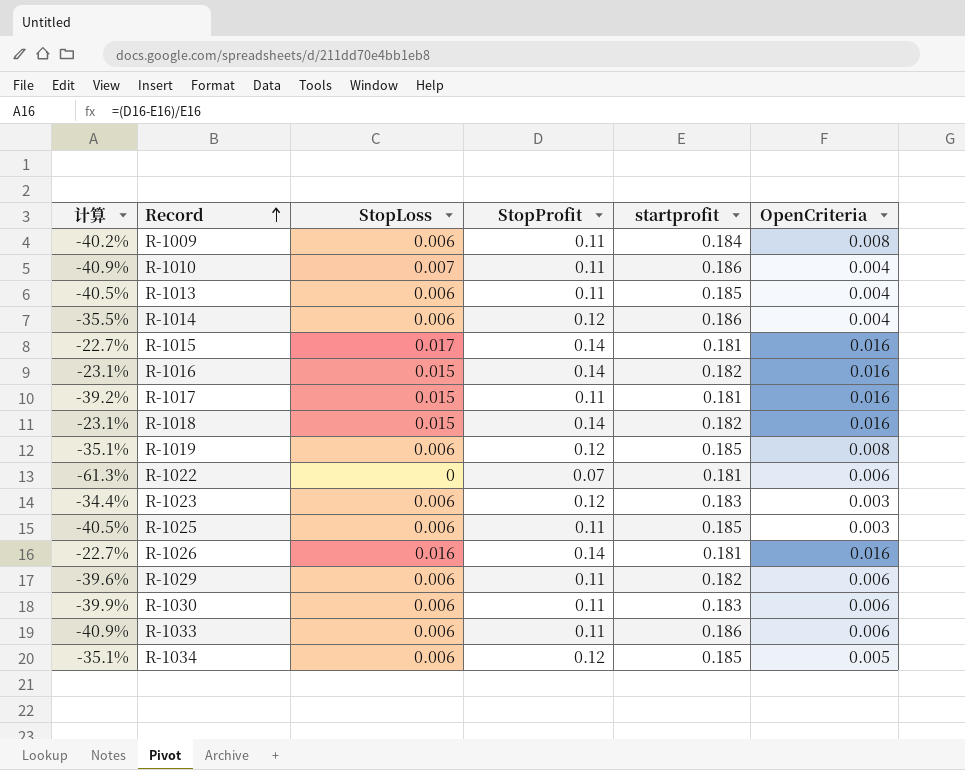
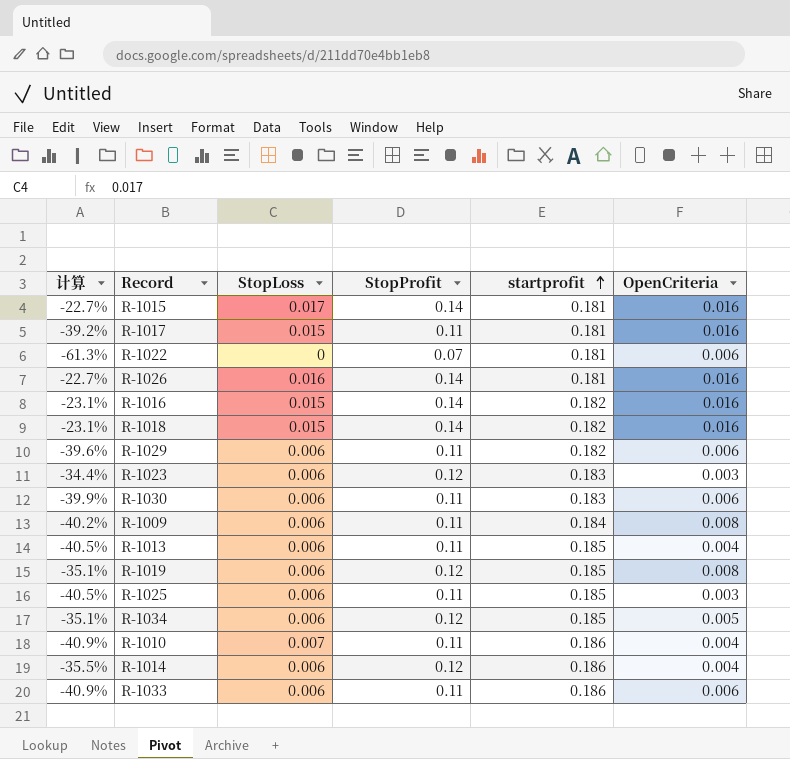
row order: Record ascending -> startprofit ascending

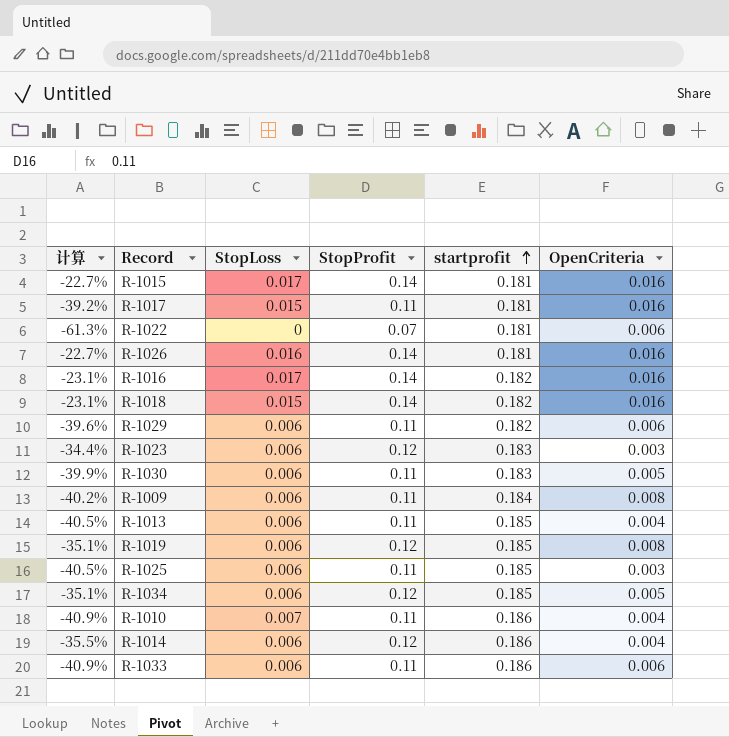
R-1016 | StopLoss: 0.015 -> 0.017
R-1030 | OpenCriteria: 0.006 -> 0.005

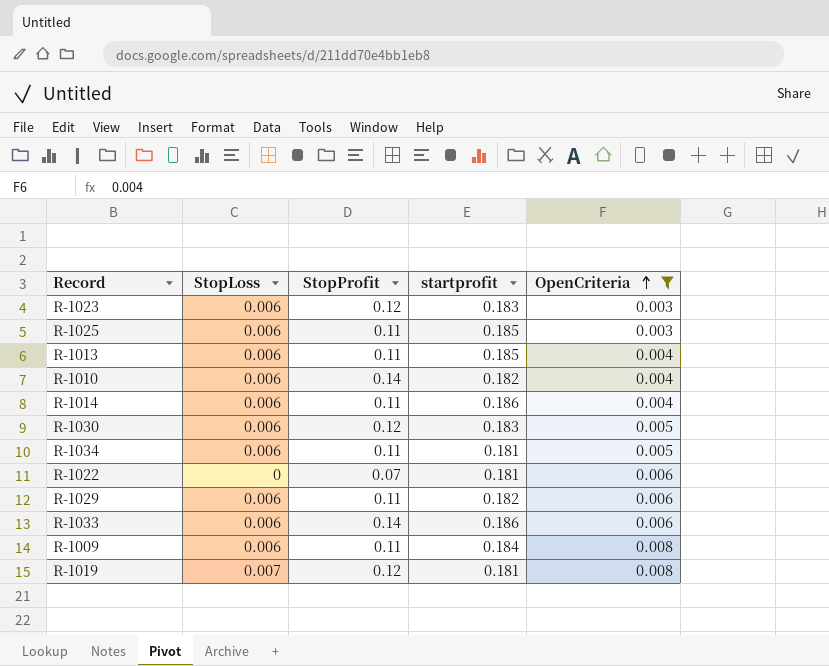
filter: none -> OpenCriteria != 0.016
row order: startprofit ascending -> OpenCriteria ascending
column 计算 | formula: ([StopProfit] - [startprofit]) / [startprofit] -> none
R-1010 | StopLoss: 0.007 -> 0.006
R-1010 | StopProfit: 0.11 -> 0.14
R-1010 | startprofit: 0.186 -> 0.182
R-1014 | StopProfit: 0.12 -> 0.11
R-1030 | StopProfit: 0.11 -> 0.12
R-1034 | StopProfit: 0.12 -> 0.11
R-1034 | startprofit: 0.185 -> 0.181
R-1033 | StopProfit: 0.11 -> 0.14
R-1019 | StopLoss: 0.006 -> 0.007
R-1019 | startprofit: 0.185 -> 0.181

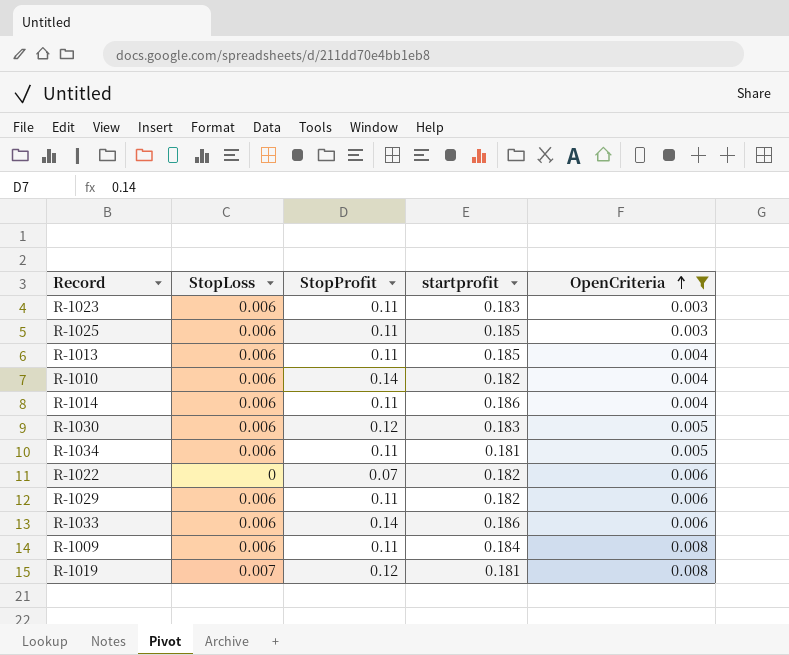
R-1023 | StopProfit: 0.12 -> 0.11
R-1022 | startprofit: 0.181 -> 0.182

